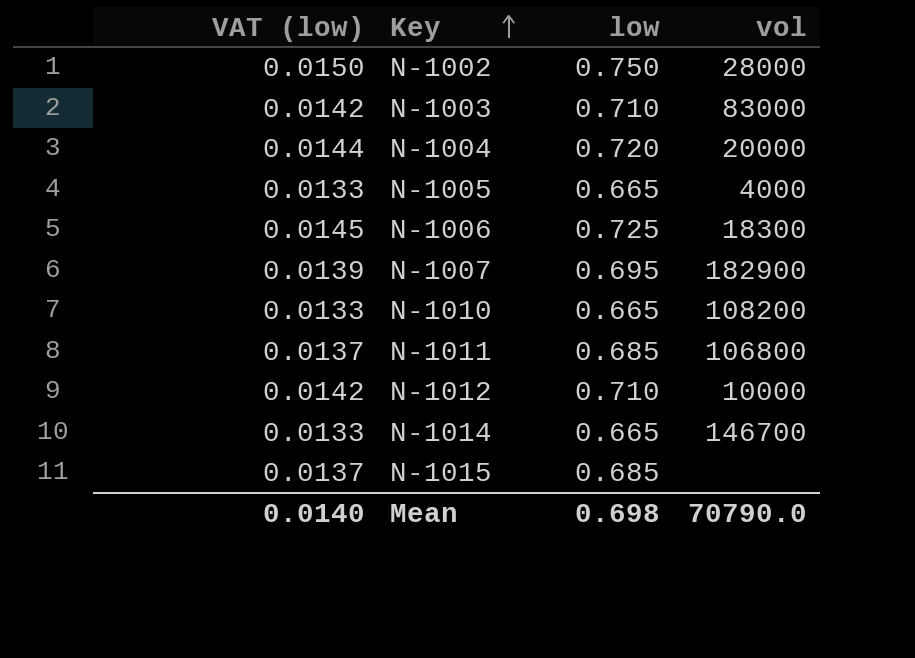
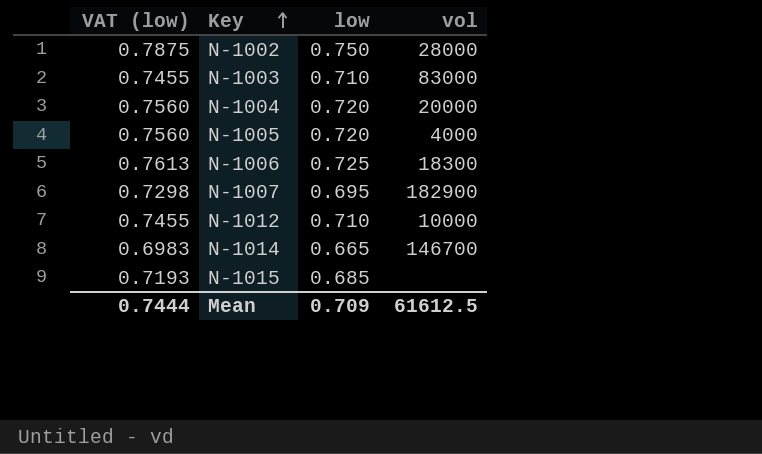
column VAT (low) | formula: [low] * 0.02 -> [low] * 1.05
row N-1010: 0.0133 | 0.665 | 108200 -> none
row N-1011: 0.0137 | 0.685 | 106800 -> none
N-1005 | low: 0.665 -> 0.720
Mean | VAT (low): 0.0140 -> 0.7444
Mean | low: 0.698 -> 0.709
Mean | vol: 70790.0 -> 61612.5

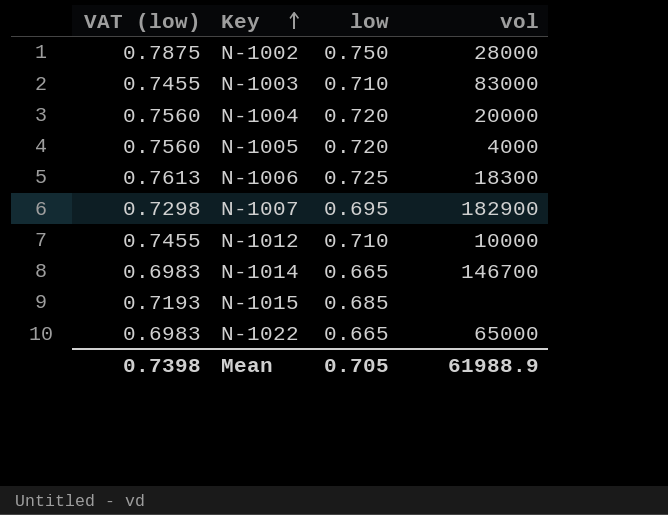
row N-1022: none -> 0.6983 | 0.665 | 65000
Mean | VAT (low): 0.7444 -> 0.7398
Mean | low: 0.709 -> 0.705
Mean | vol: 61612.5 -> 61988.9

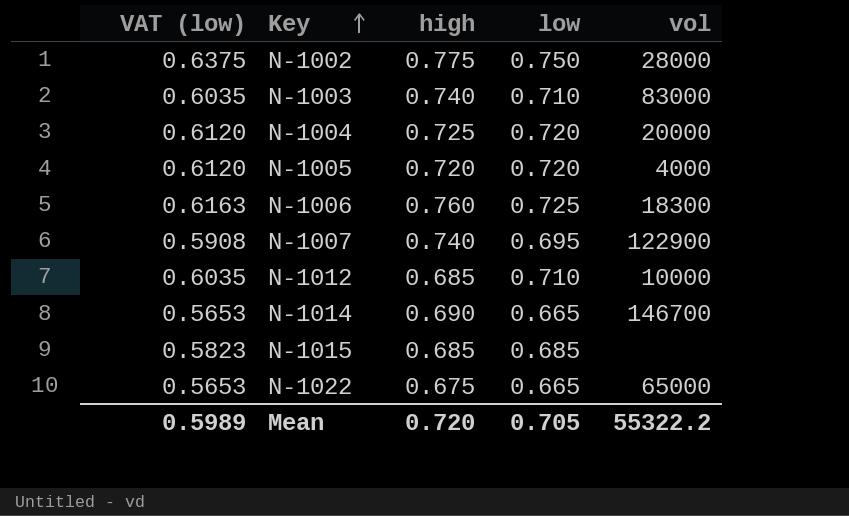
column VAT (low) | formula: [low] * 1.05 -> [low] * 0.85
column high | position: none -> 3
N-1007 | vol: 182900 -> 122900
Mean | VAT (low): 0.7398 -> 0.5989
Mean | vol: 61988.9 -> 55322.2

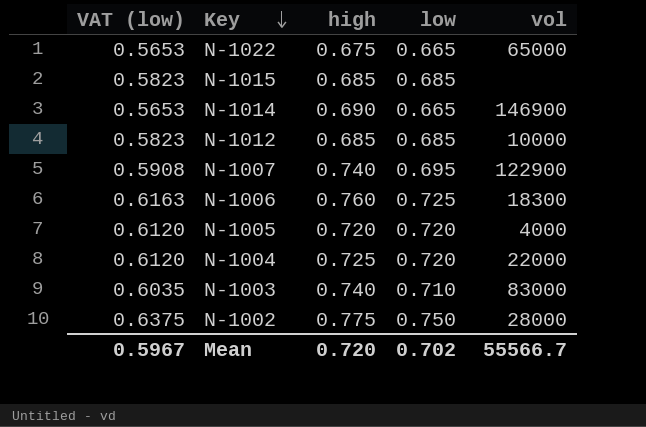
row order: Key ascending -> Key descending
N-1014 | vol: 146700 -> 146900
N-1012 | VAT (low): 0.6035 -> 0.5823
N-1012 | low: 0.710 -> 0.685
N-1004 | vol: 20000 -> 22000
Mean | VAT (low): 0.5989 -> 0.5967
Mean | low: 0.705 -> 0.702
Mean | vol: 55322.2 -> 55566.7

